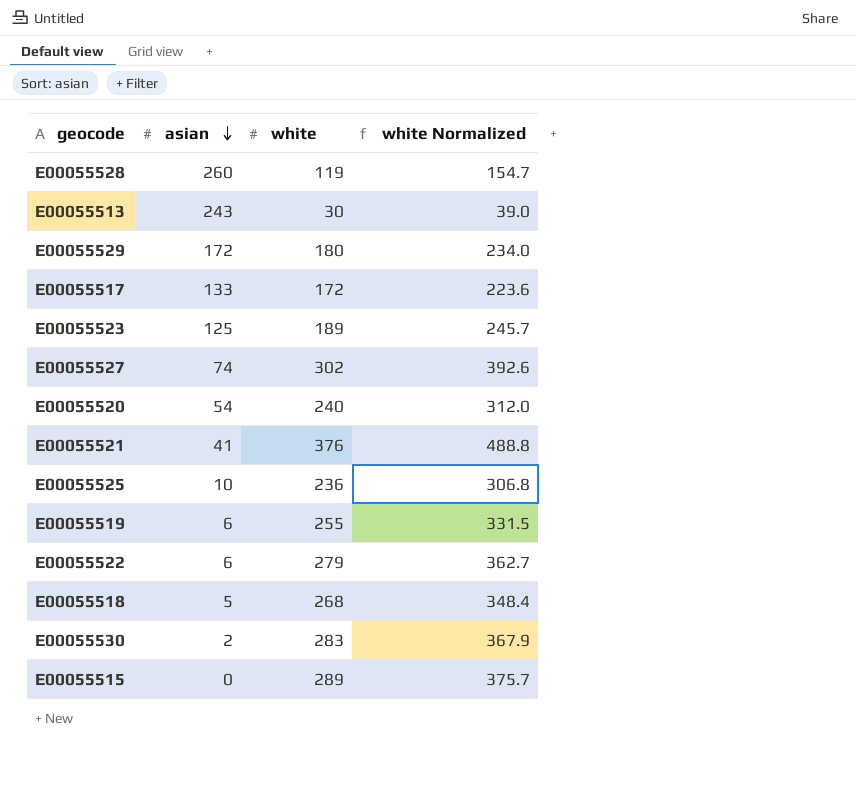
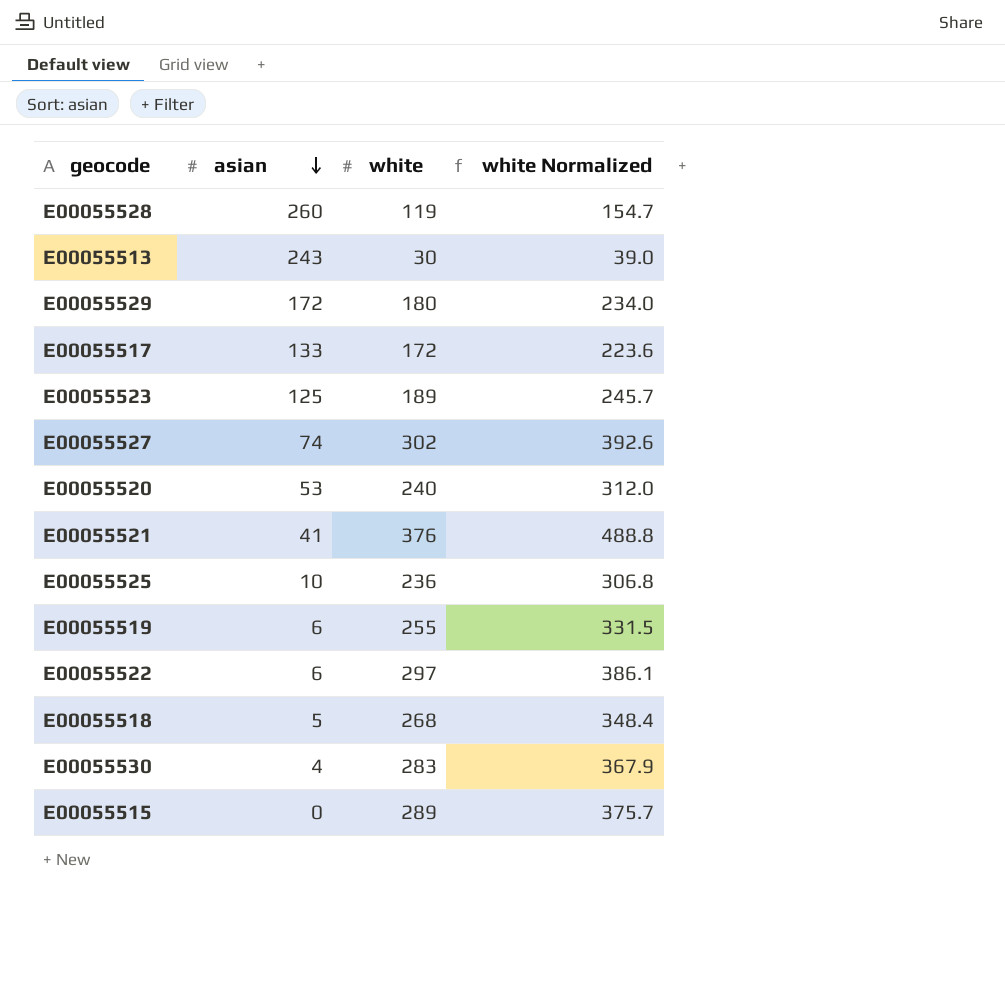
E00055520 | asian: 54 -> 53
E00055522 | white: 279 -> 297
E00055522 | white Normalized: 362.7 -> 386.1
E00055530 | asian: 2 -> 4

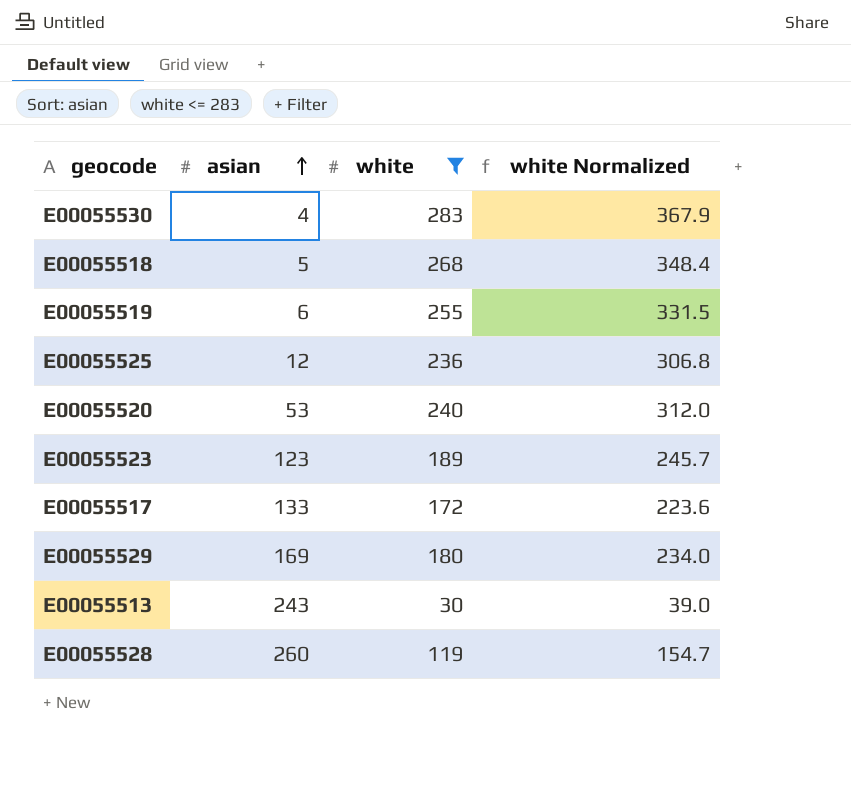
filter: none -> white <= 283
row order: asian descending -> asian ascending
E00055525 | asian: 10 -> 12
E00055523 | asian: 125 -> 123
E00055529 | asian: 172 -> 169

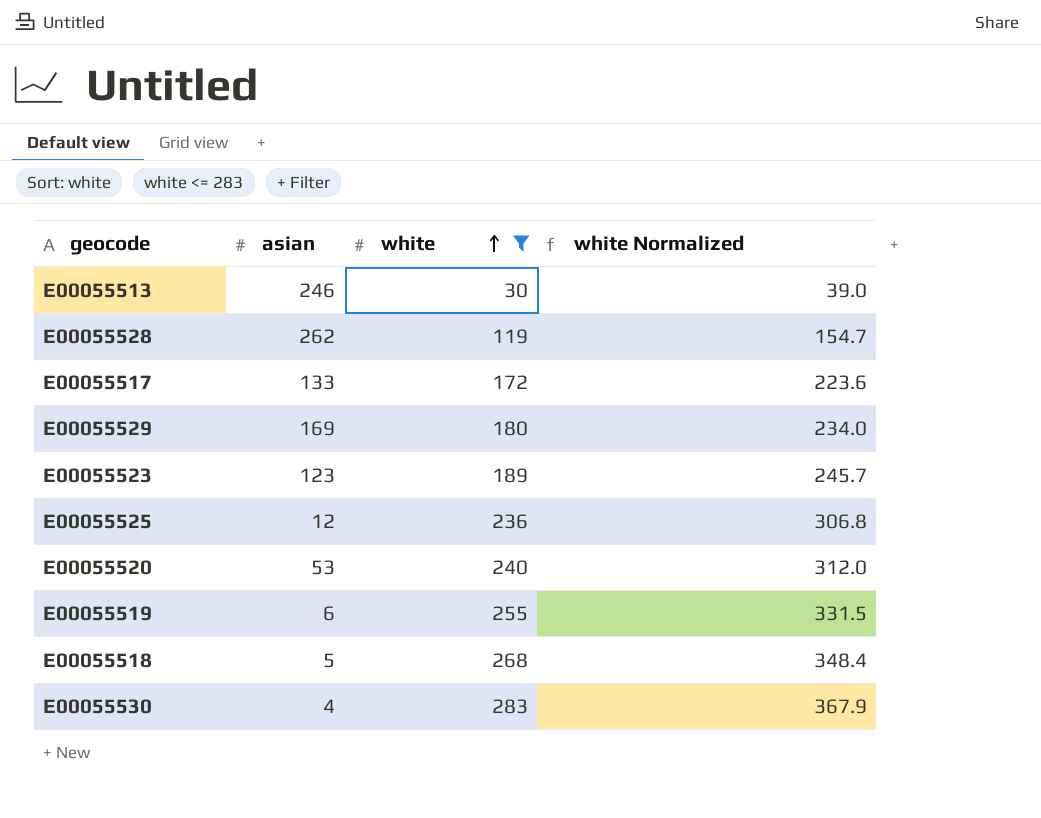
row order: asian ascending -> white ascending
E00055513 | asian: 243 -> 246
E00055528 | asian: 260 -> 262

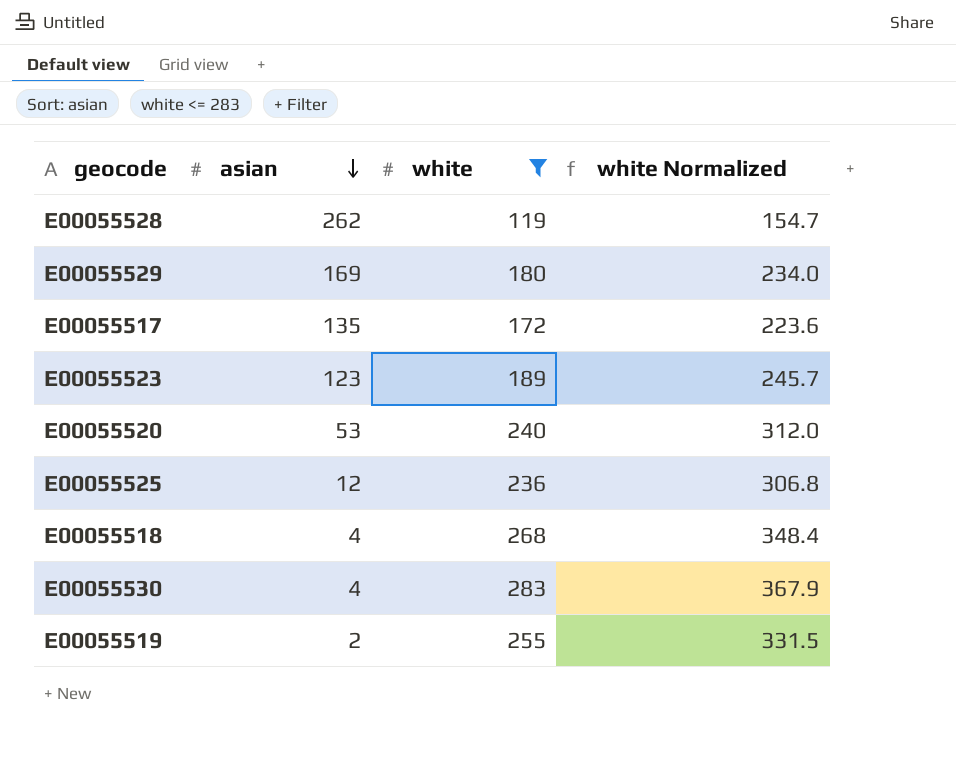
row order: white ascending -> asian descending
row E00055513: 246 | 30 | 39.0 -> none
E00055517 | asian: 133 -> 135
E00055518 | asian: 5 -> 4
E00055519 | asian: 6 -> 2

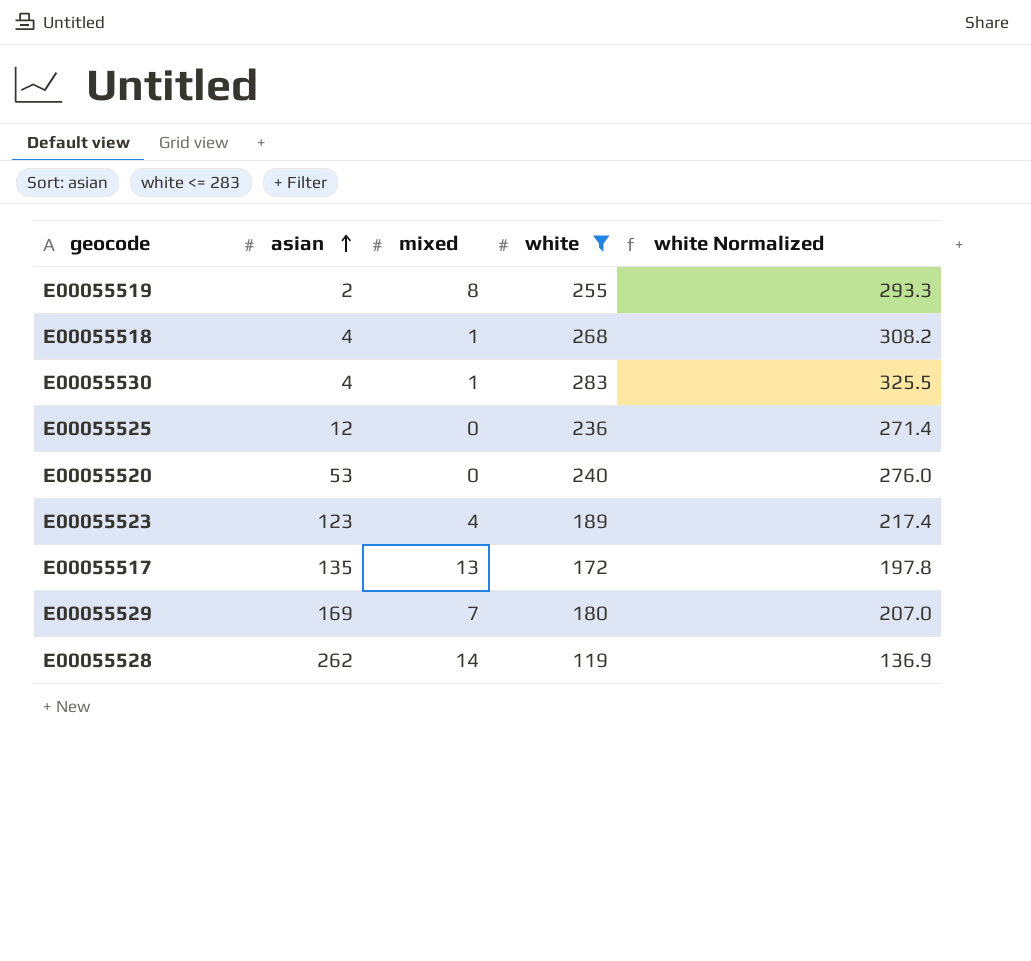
row order: asian descending -> asian ascending
column mixed | position: none -> 3
column white Normalized | formula: [white] * 1.3 -> [white] * 1.15

